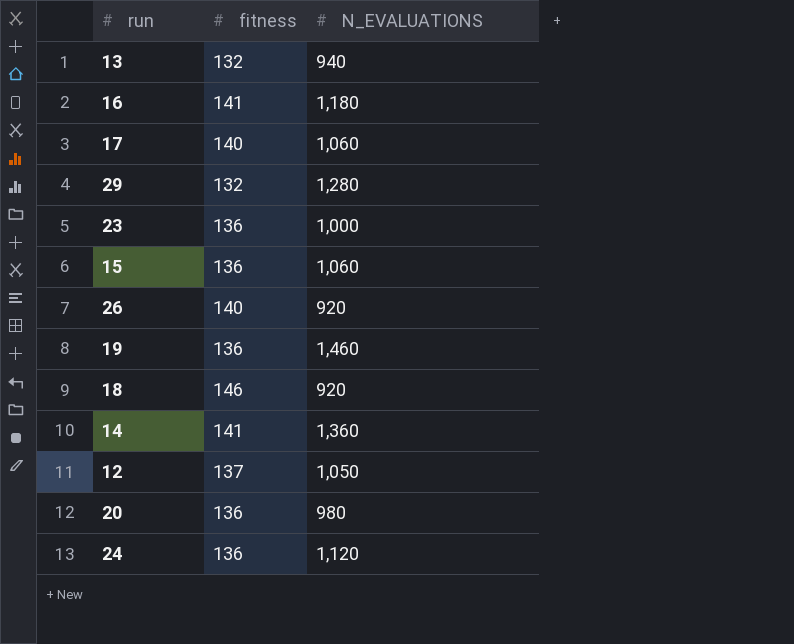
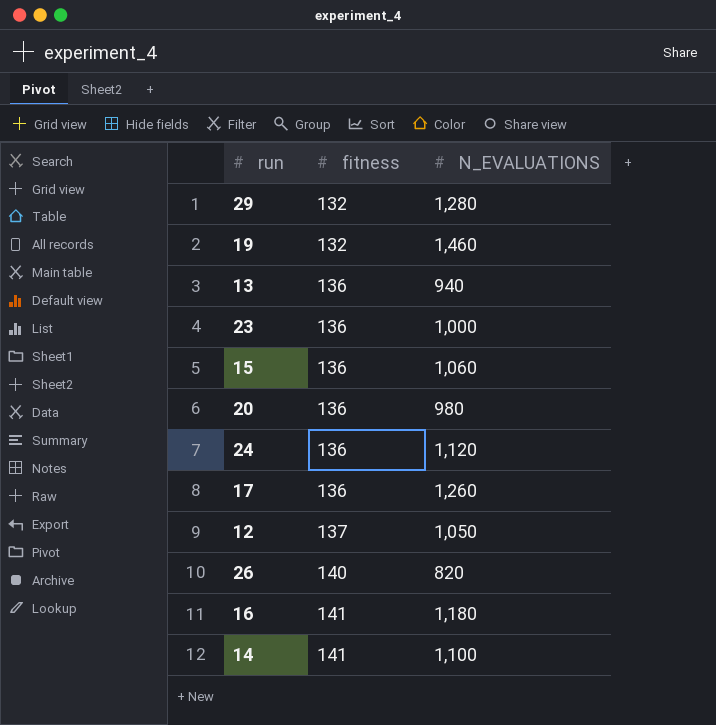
row order: none -> fitness ascending
row 18: 146 | 920 -> none
19 | fitness: 136 -> 132
13 | fitness: 132 -> 136
17 | fitness: 140 -> 136
17 | N_EVALUATIONS: 1,060 -> 1,260
26 | N_EVALUATIONS: 920 -> 820
14 | N_EVALUATIONS: 1,360 -> 1,100

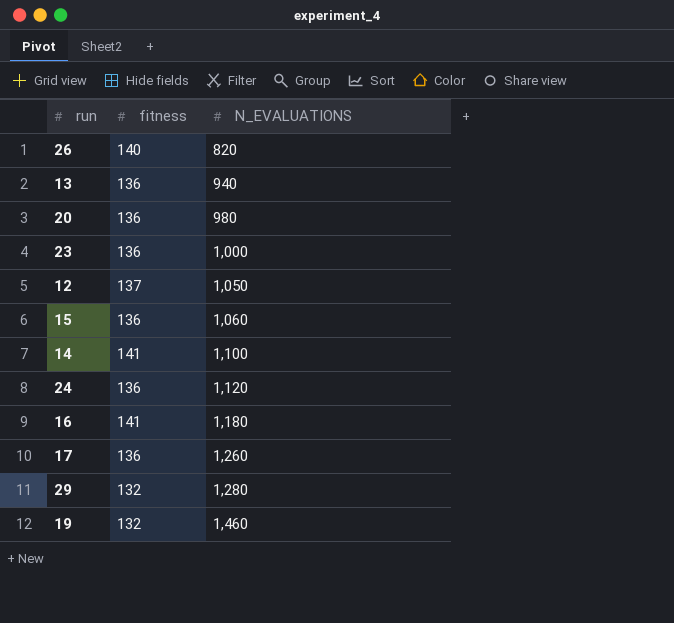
row order: fitness ascending -> N_EVALUATIONS ascending

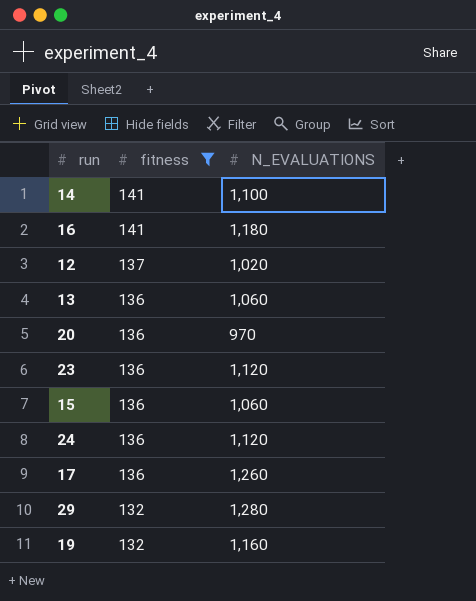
filter: none -> fitness != 140
row order: N_EVALUATIONS ascending -> fitness descending
12 | N_EVALUATIONS: 1,050 -> 1,020
13 | N_EVALUATIONS: 940 -> 1,060
20 | N_EVALUATIONS: 980 -> 970
23 | N_EVALUATIONS: 1,000 -> 1,120
19 | N_EVALUATIONS: 1,460 -> 1,160

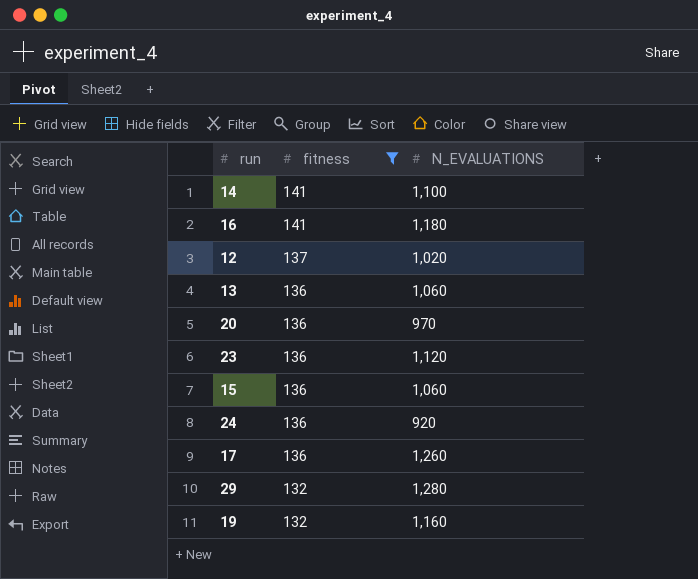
24 | N_EVALUATIONS: 1,120 -> 920

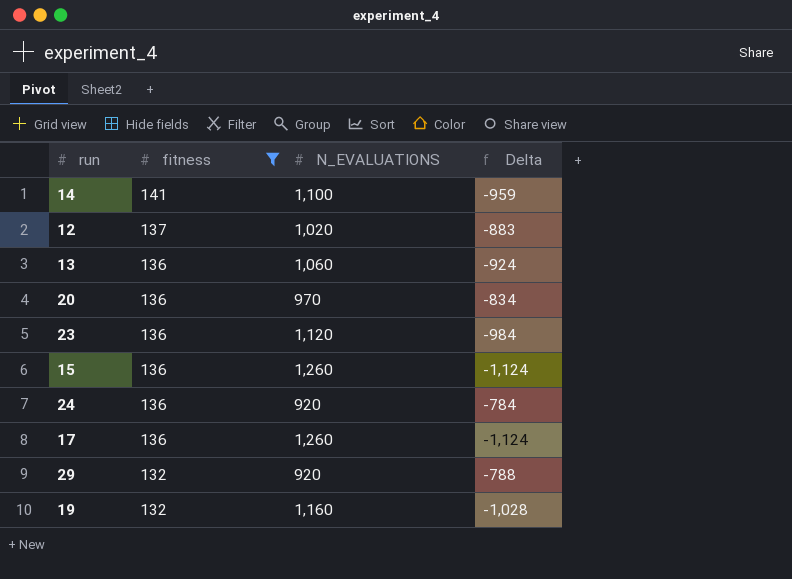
column Delta | formula: none -> [fitness] - [N_EVALUATIONS]
row 16: 141 | 1,180 -> none
15 | N_EVALUATIONS: 1,060 -> 1,260
29 | N_EVALUATIONS: 1,280 -> 920

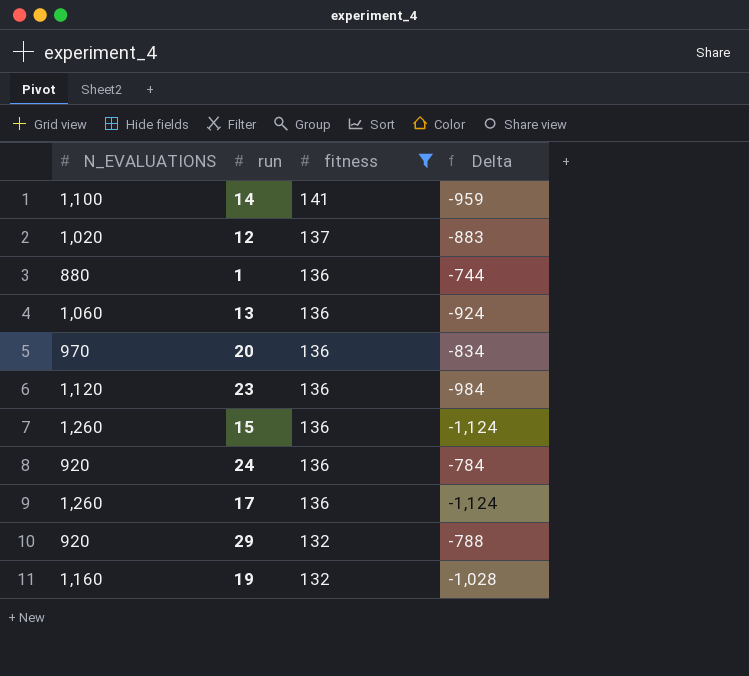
column N_EVALUATIONS | position: 3 -> 1
row 1: none -> 880 | 136 | -744

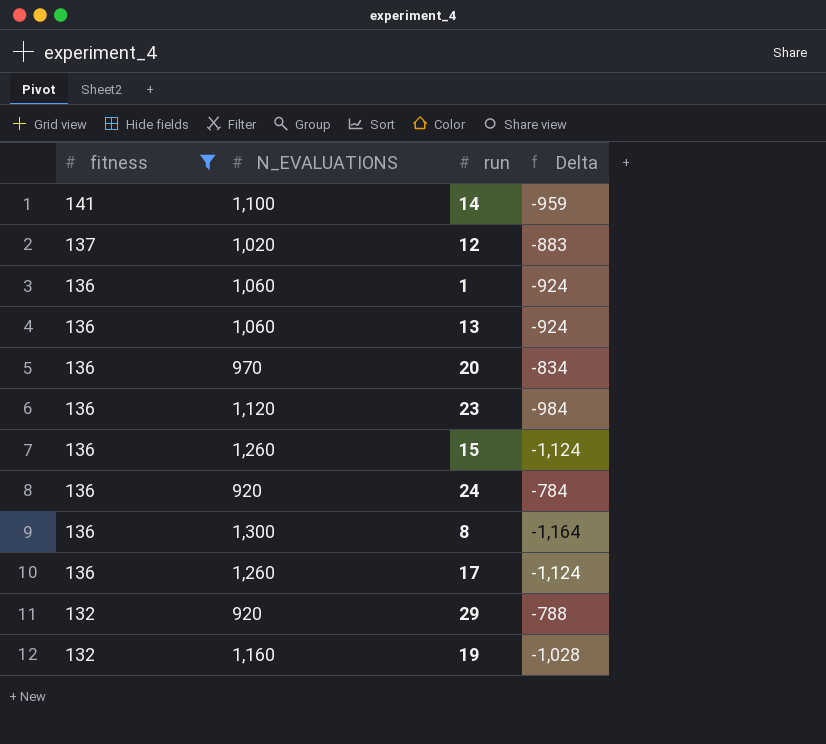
column fitness | position: 3 -> 1
1 | N_EVALUATIONS: 880 -> 1,060
1 | Delta: -744 -> -924
row 8: none -> 136 | 1,300 | -1,164

